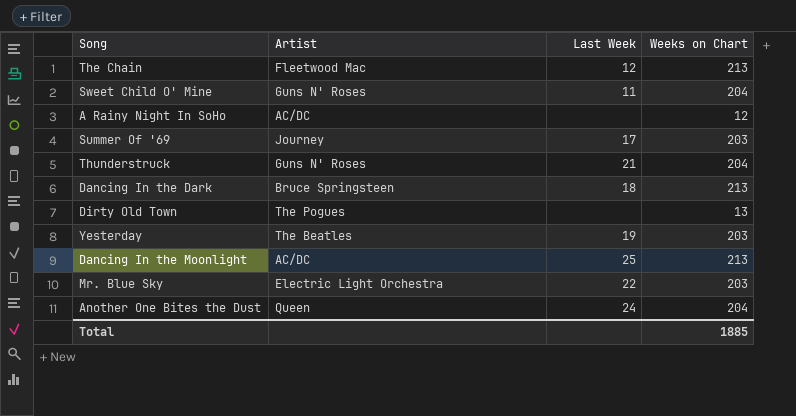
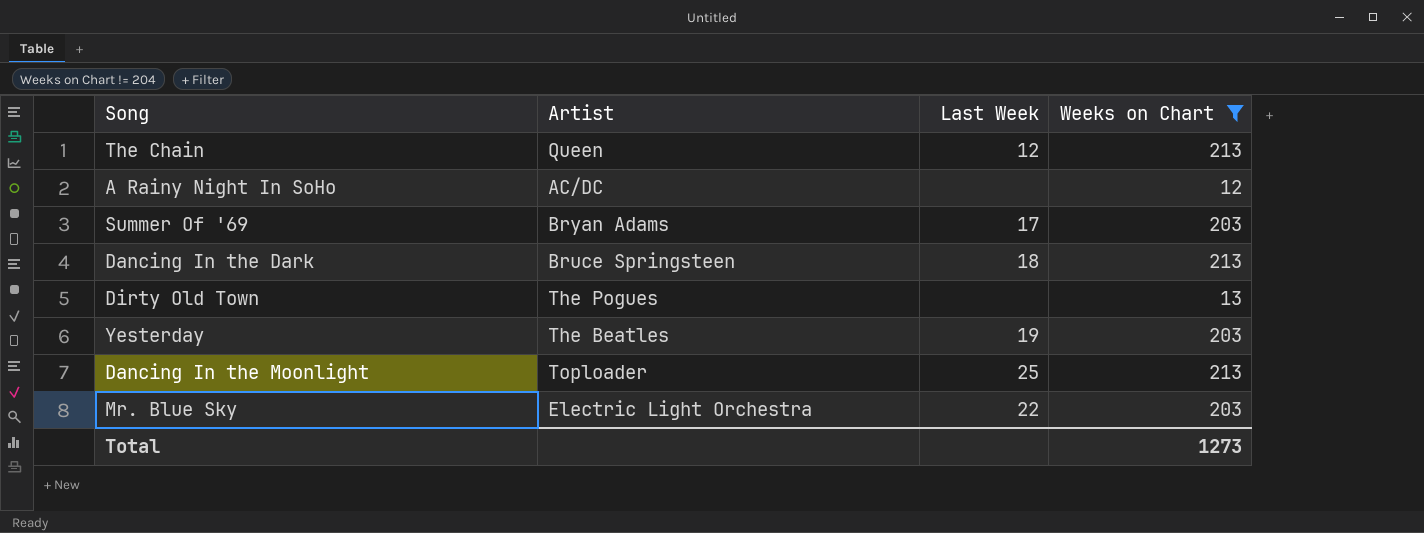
filter: none -> Weeks on Chart != 204
The Chain | Artist: Fleetwood Mac -> Queen
Summer Of '69 | Artist: Journey -> Bryan Adams
Dancing In the Moonlight | Artist: AC/DC -> Toploader
Total | Weeks on Chart: 1885 -> 1273

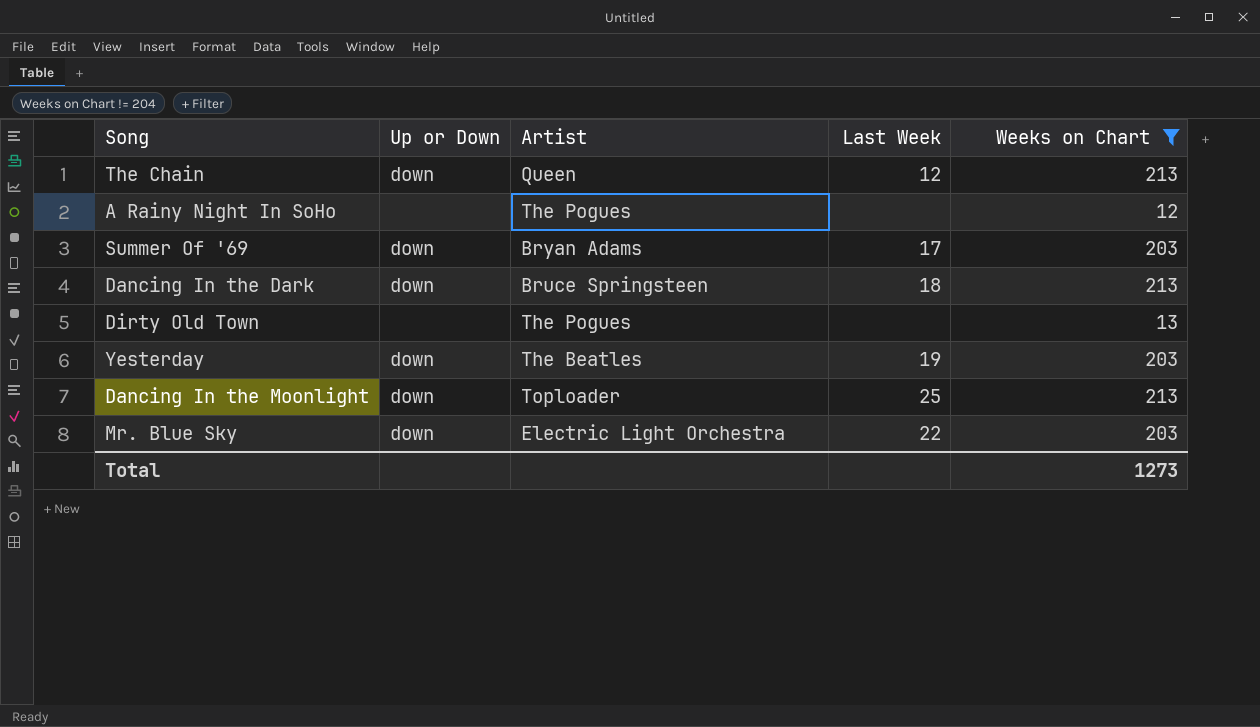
column Up or Down | position: none -> 2
A Rainy Night In SoHo | Artist: AC/DC -> The Pogues

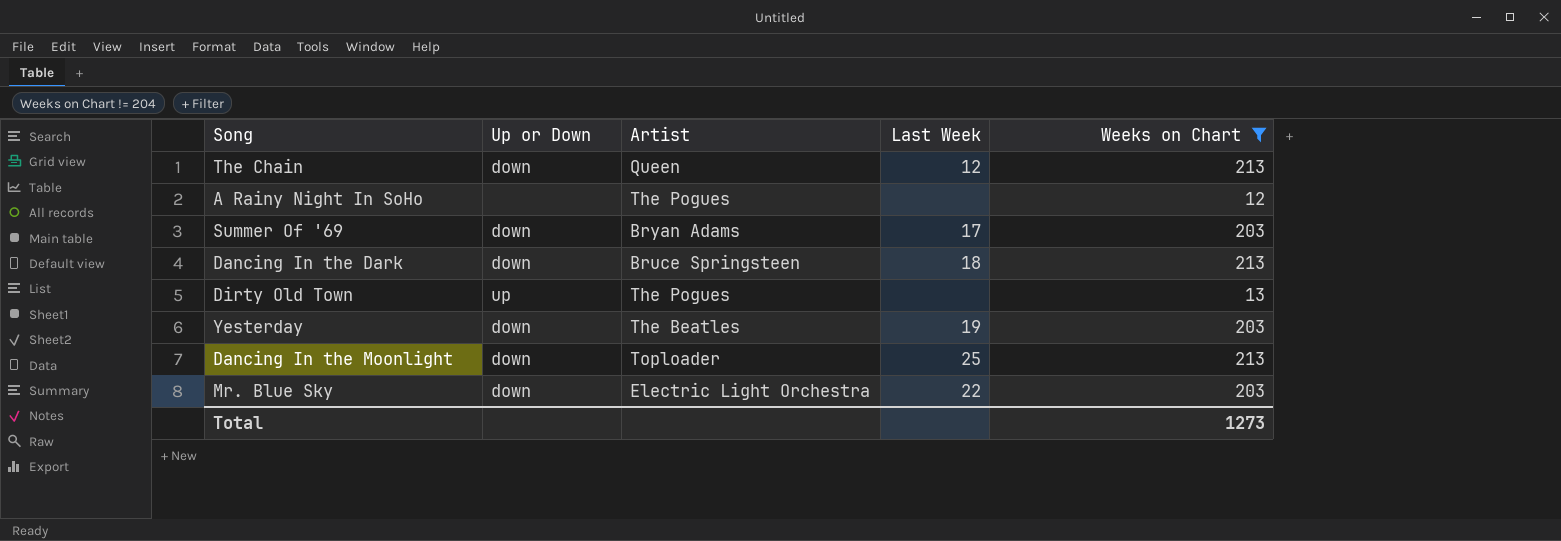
Dirty Old Town | Up or Down: none -> up

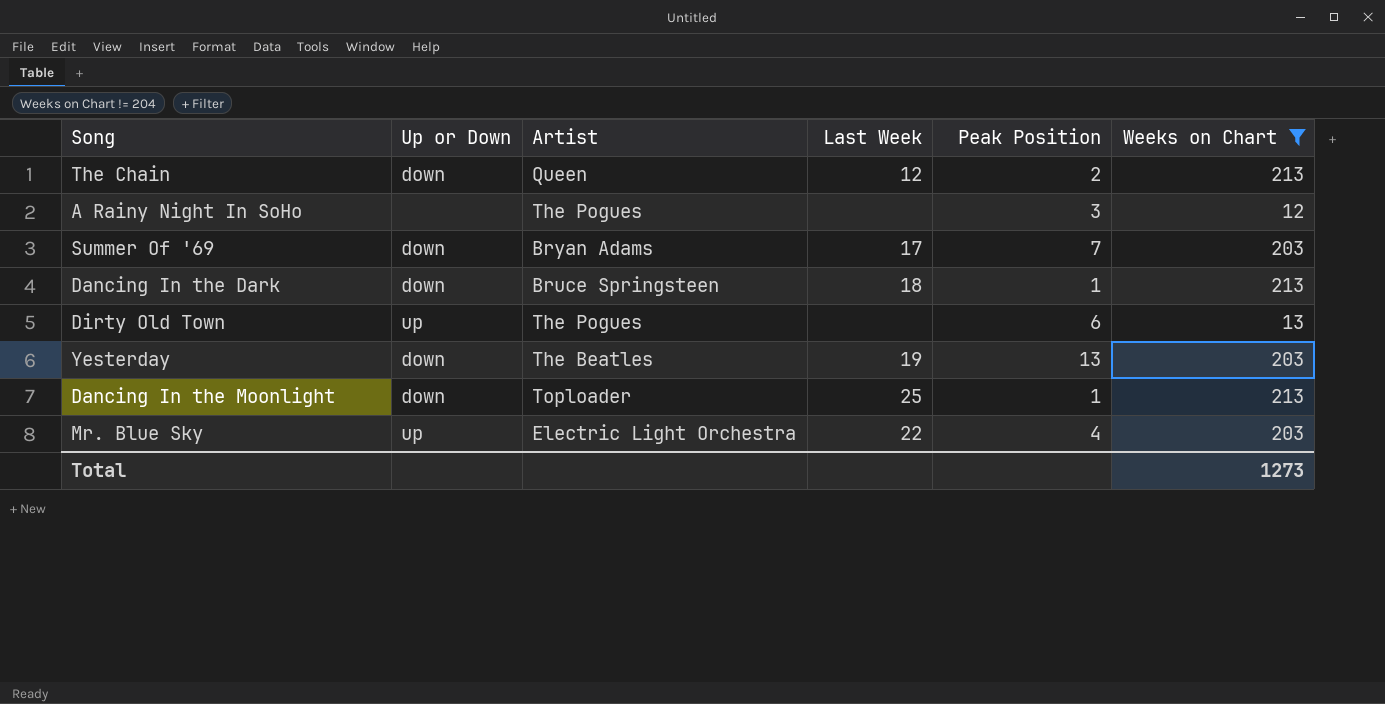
column Peak Position | position: none -> 5
Mr. Blue Sky | Up or Down: down -> up

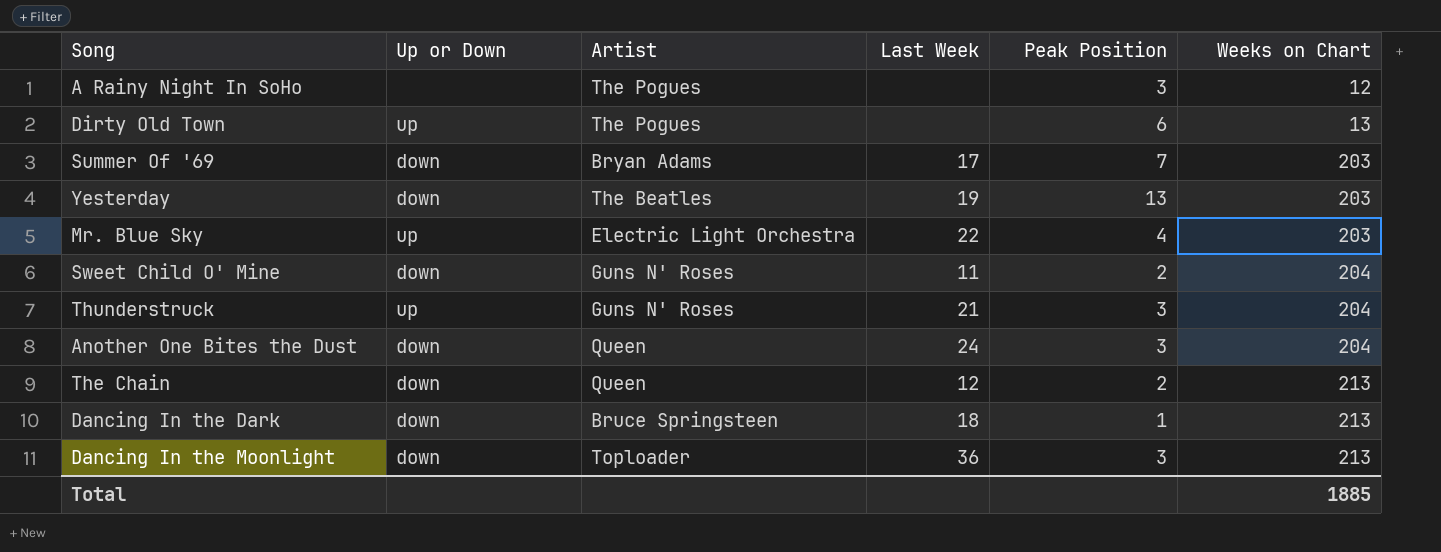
filter: Weeks on Chart != 204 -> none
row order: none -> Weeks on Chart ascending
Dancing In the Moonlight | Last Week: 25 -> 36
Dancing In the Moonlight | Peak Position: 1 -> 3
Total | Weeks on Chart: 1273 -> 1885

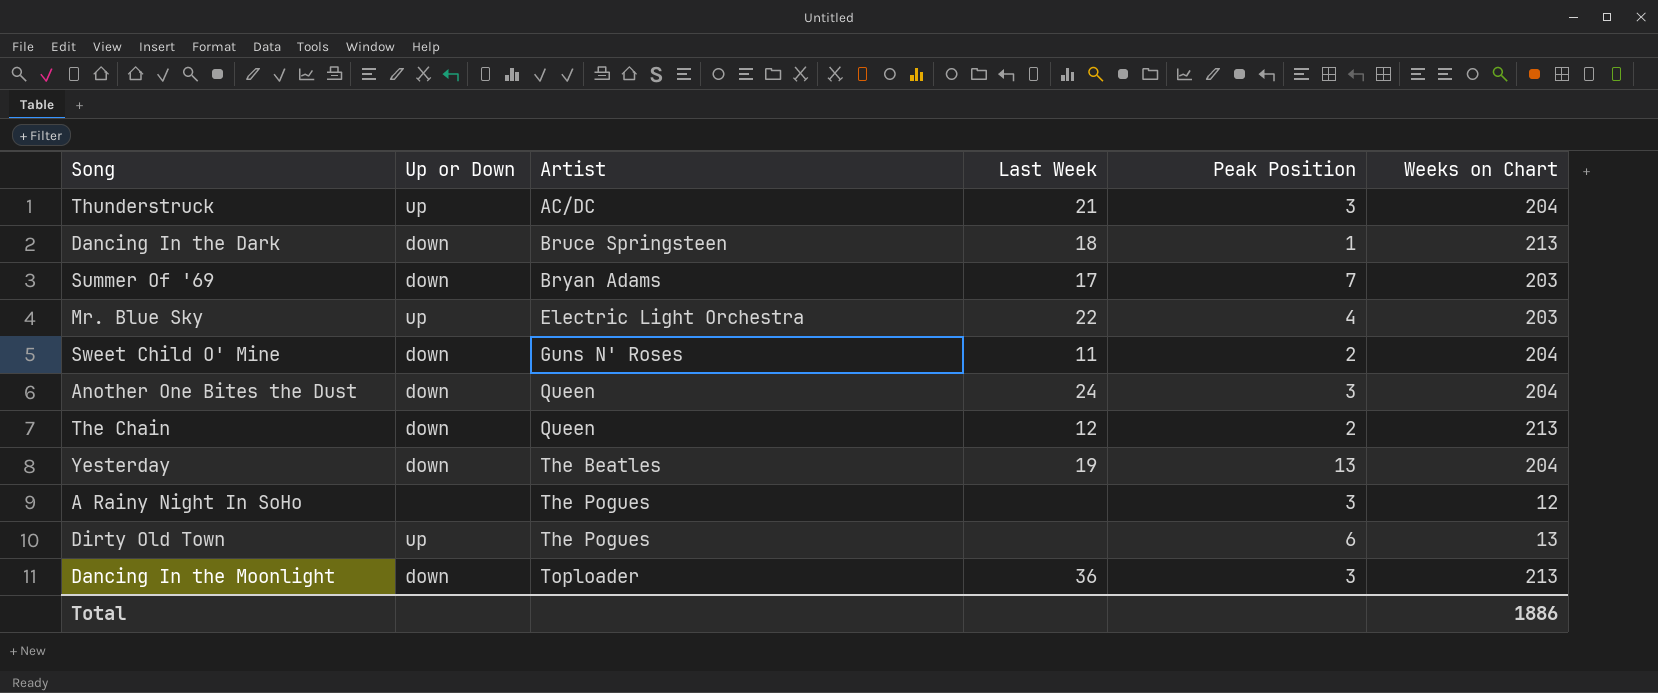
row order: Weeks on Chart ascending -> Artist ascending
Thunderstruck | Artist: Guns N' Roses -> AC/DC
Yesterday | Weeks on Chart: 203 -> 204
Total | Weeks on Chart: 1885 -> 1886

